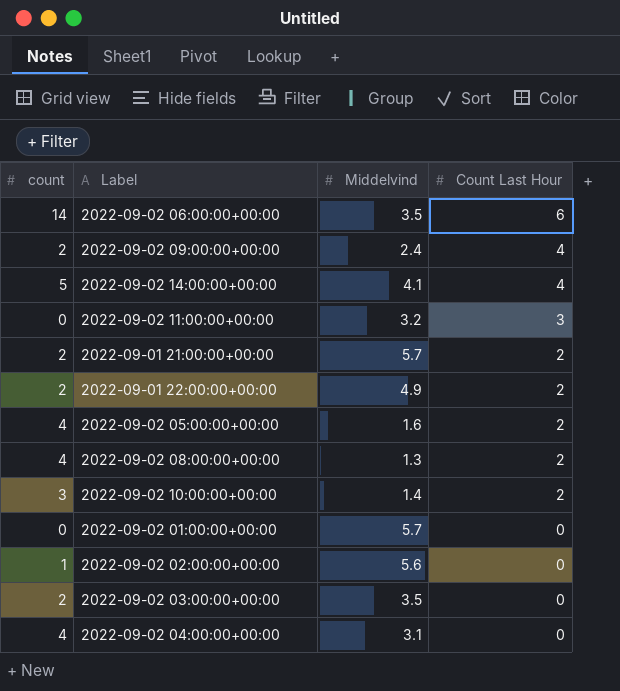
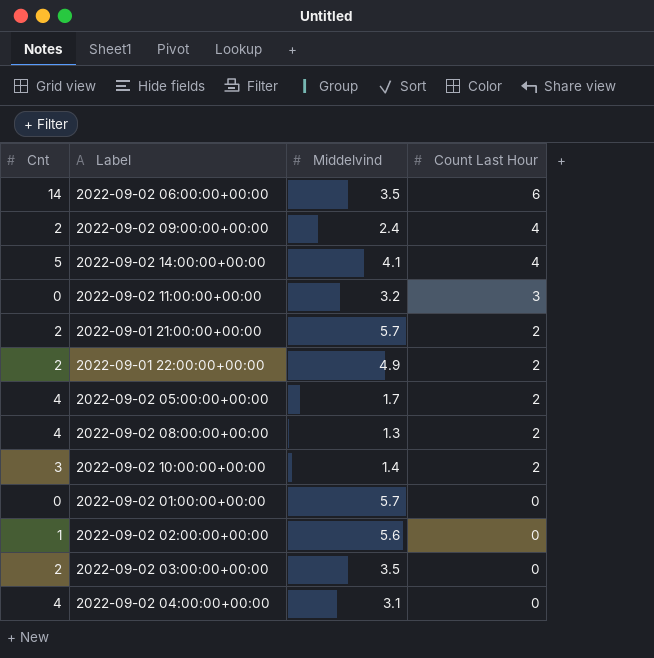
column name: count -> Cnt
2022-09-02 05:00:00+00:00 | Middelvind: 1.6 -> 1.7

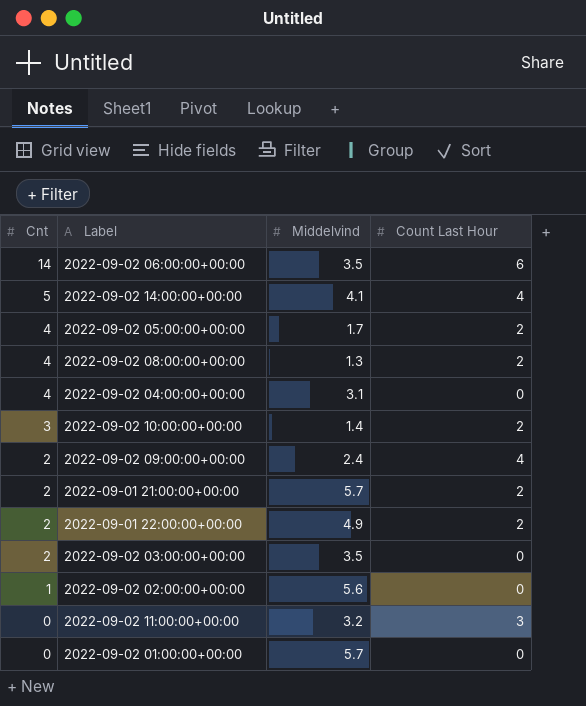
row order: Count Last Hour descending -> Cnt descending

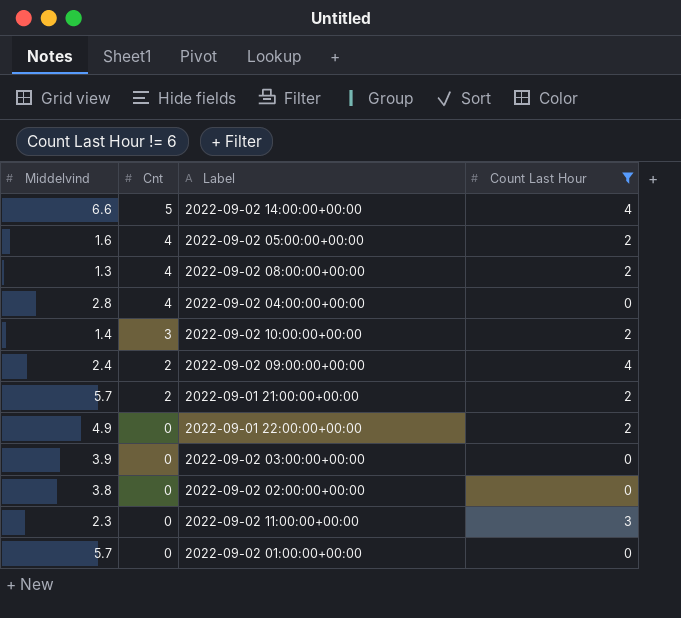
filter: none -> Count Last Hour != 6
column Middelvind | position: 3 -> 1
2022-09-02 14:00:00+00:00 | Middelvind: 4.1 -> 6.6
2022-09-02 05:00:00+00:00 | Middelvind: 1.7 -> 1.6
2022-09-02 04:00:00+00:00 | Middelvind: 3.1 -> 2.8
2022-09-01 22:00:00+00:00 | Cnt: 2 -> 0
2022-09-02 03:00:00+00:00 | Middelvind: 3.5 -> 3.9
2022-09-02 03:00:00+00:00 | Cnt: 2 -> 0
2022-09-02 02:00:00+00:00 | Middelvind: 5.6 -> 3.8
2022-09-02 02:00:00+00:00 | Cnt: 1 -> 0
2022-09-02 11:00:00+00:00 | Middelvind: 3.2 -> 2.3

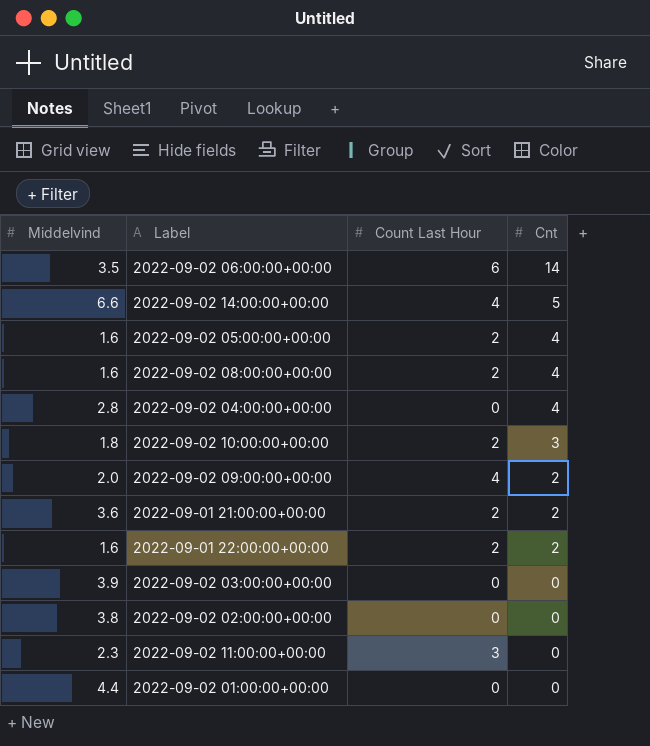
filter: Count Last Hour != 6 -> none
column Cnt | position: 2 -> 4
2022-09-02 08:00:00+00:00 | Middelvind: 1.3 -> 1.6
2022-09-02 10:00:00+00:00 | Middelvind: 1.4 -> 1.8
2022-09-02 09:00:00+00:00 | Middelvind: 2.4 -> 2.0
2022-09-01 21:00:00+00:00 | Middelvind: 5.7 -> 3.6
2022-09-01 22:00:00+00:00 | Middelvind: 4.9 -> 1.6
2022-09-01 22:00:00+00:00 | Cnt: 0 -> 2
2022-09-02 01:00:00+00:00 | Middelvind: 5.7 -> 4.4

